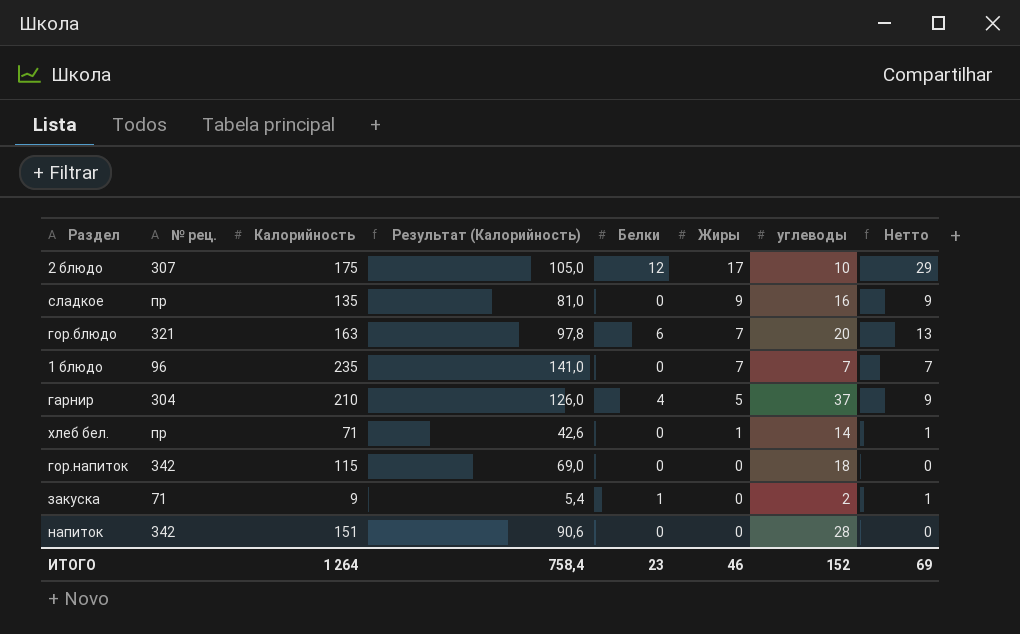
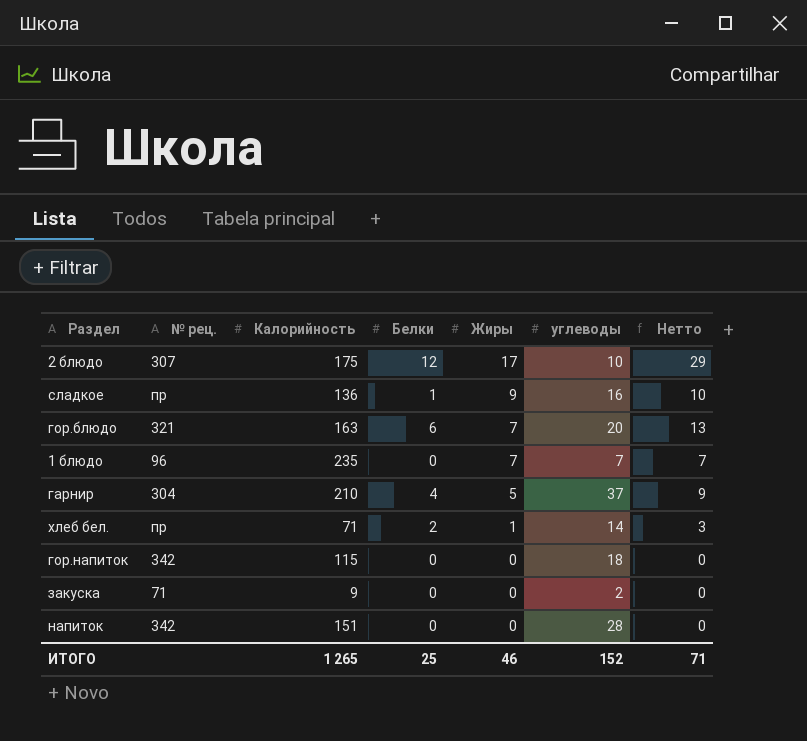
column Результат (Калорийность) | formula: [Калорийность] * 0,6 -> none
сладкое | Калорийность: 135 -> 136
сладкое | Белки: 0 -> 1
сладкое | Нетто: 9 -> 10
хлеб бел. | Белки: 0 -> 2
хлеб бел. | Нетто: 1 -> 3
закуска | Белки: 1 -> 0
закуска | Нетто: 1 -> 0
ИТОГО | Калорийность: 1 264 -> 1 265
ИТОГО | Белки: 23 -> 25
ИТОГО | Нетто: 69 -> 71

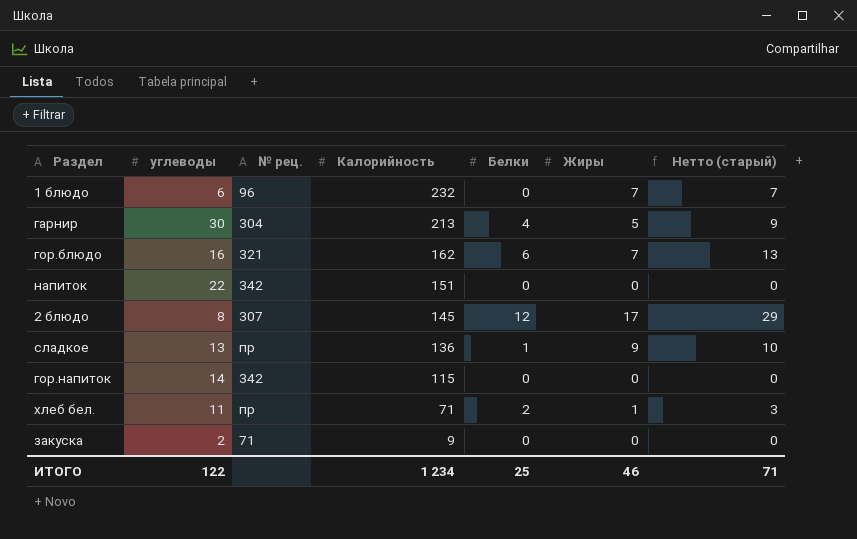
row order: Жиры descending -> Калорийность descending
column углеводы | position: 6 -> 2
column name: Нетто -> Нетто (старый)
1 блюдо | углеводы: 7 -> 6
1 блюдо | Калорийность: 235 -> 232
гарнир | углеводы: 37 -> 30
гарнир | Калорийность: 210 -> 213
гор.блюдо | углеводы: 20 -> 16
гор.блюдо | Калорийность: 163 -> 162
напиток | углеводы: 28 -> 22
2 блюдо | углеводы: 10 -> 8
2 блюдо | Калорийность: 175 -> 145
сладкое | углеводы: 16 -> 13
гор.напиток | углеводы: 18 -> 14
хлеб бел. | углеводы: 14 -> 11
ИТОГО | углеводы: 152 -> 122
ИТОГО | Калорийность: 1 265 -> 1 234

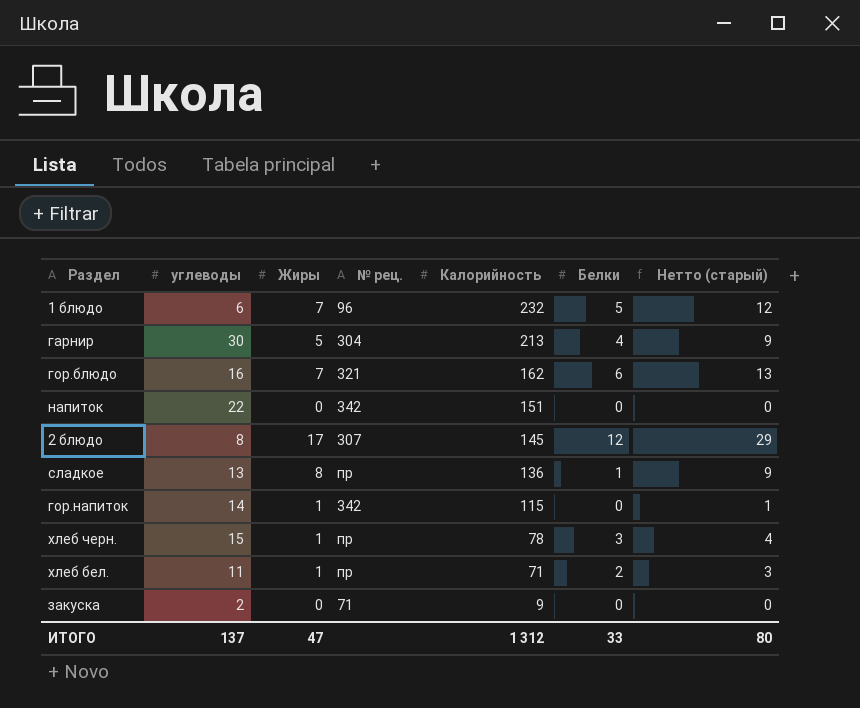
column Жиры | position: 6 -> 3
1 блюдо | Белки: 0 -> 5
1 блюдо | Нетто (старый): 7 -> 12
сладкое | Жиры: 9 -> 8
сладкое | Нетто (старый): 10 -> 9
гор.напиток | Жиры: 0 -> 1
гор.напиток | Нетто (старый): 0 -> 1
row хлеб черн.: none -> 15 | 1 | пр | 78 | 3 | 4
ИТОГО | углеводы: 122 -> 137
ИТОГО | Жиры: 46 -> 47
ИТОГО | Калорийность: 1 234 -> 1 312
ИТОГО | Белки: 25 -> 33
ИТОГО | Нетто (старый): 71 -> 80

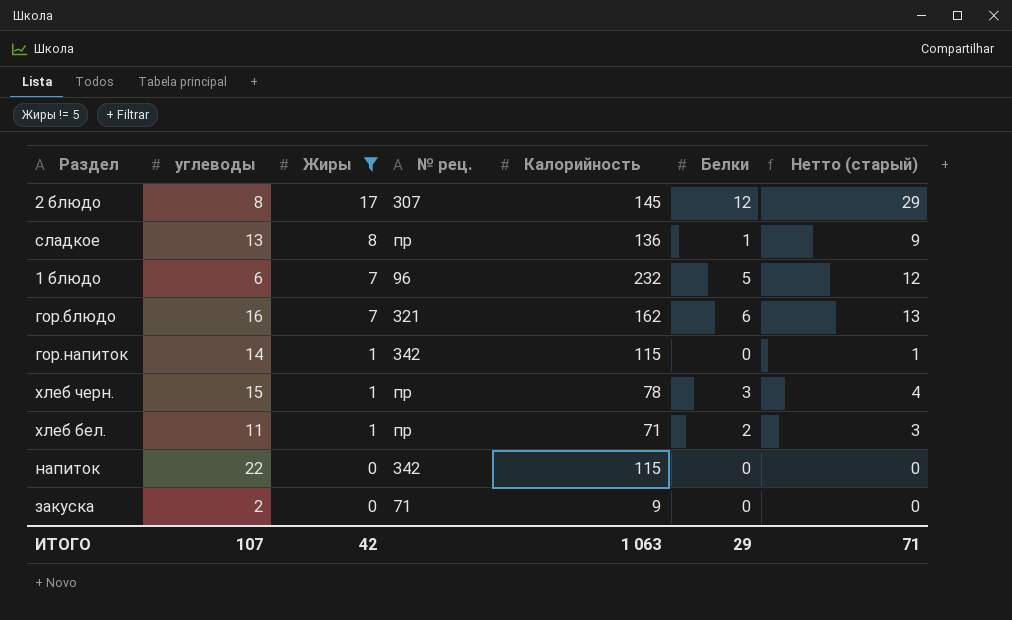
filter: none -> Жиры != 5
row order: Калорийность descending -> Жиры descending
напиток | Калорийность: 151 -> 115
ИТОГО | углеводы: 137 -> 107
ИТОГО | Жиры: 47 -> 42
ИТОГО | Калорийность: 1 312 -> 1 063
ИТОГО | Белки: 33 -> 29
ИТОГО | Нетто (старый): 80 -> 71

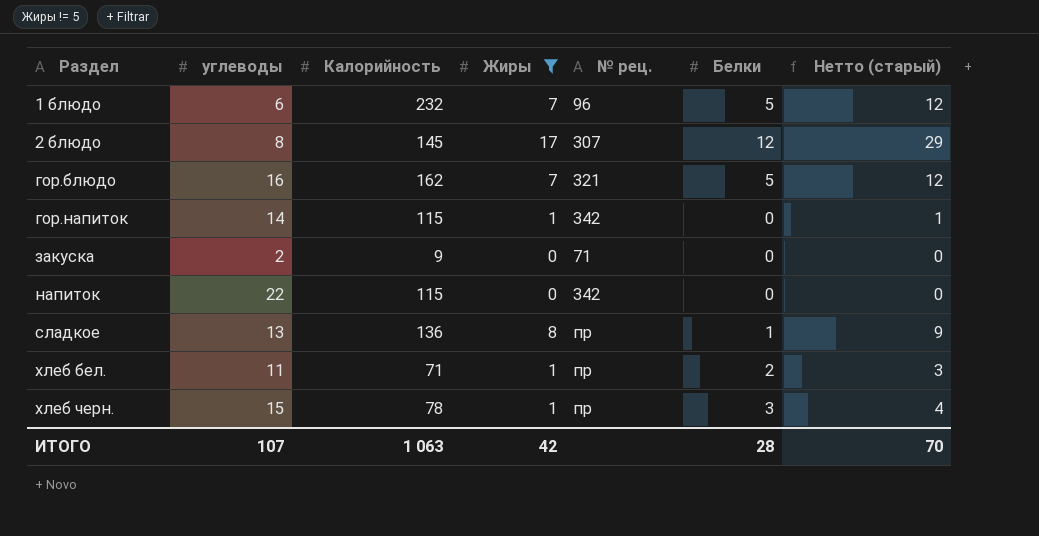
row order: Жиры descending -> Раздел ascending
column Калорийность | position: 5 -> 3
гор.блюдо | Белки: 6 -> 5
гор.блюдо | Нетто (старый): 13 -> 12
ИТОГО | Белки: 29 -> 28
ИТОГО | Нетто (старый): 71 -> 70

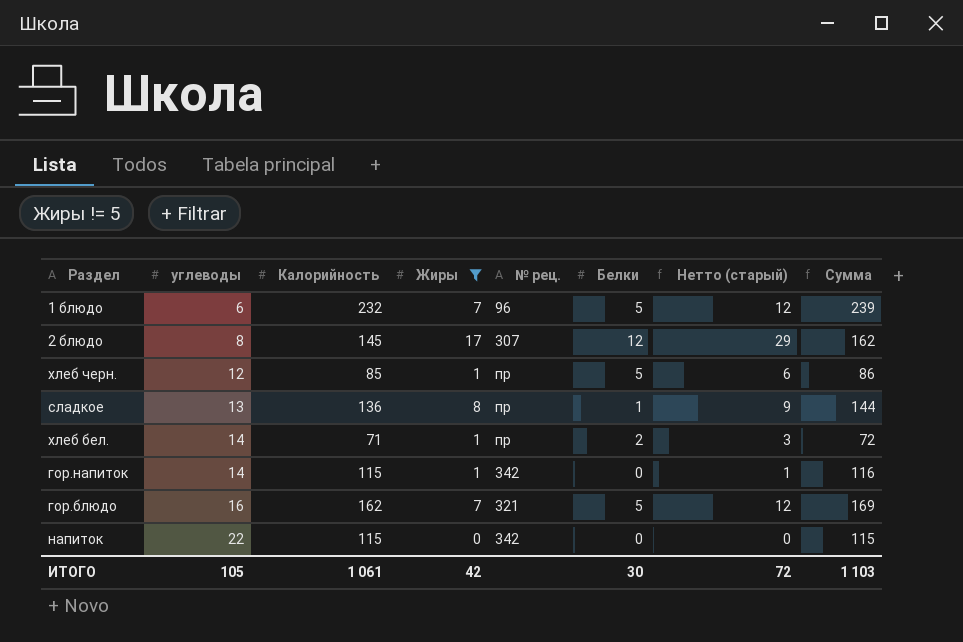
row order: Раздел ascending -> углеводы ascending
column Сумма | formula: none -> [Калорийность] + [Жиры]
row закуска: 2 | 9 | 0 | 71 | 0 | 0 -> none
хлеб черн. | углеводы: 15 -> 12
хлеб черн. | Калорийность: 78 -> 85
хлеб черн. | Белки: 3 -> 5
хлеб черн. | Нетто (старый): 4 -> 6
хлеб бел. | углеводы: 11 -> 14
ИТОГО | углеводы: 107 -> 105
ИТОГО | Калорийность: 1 063 -> 1 061
ИТОГО | Белки: 28 -> 30
ИТОГО | Нетто (старый): 70 -> 72

